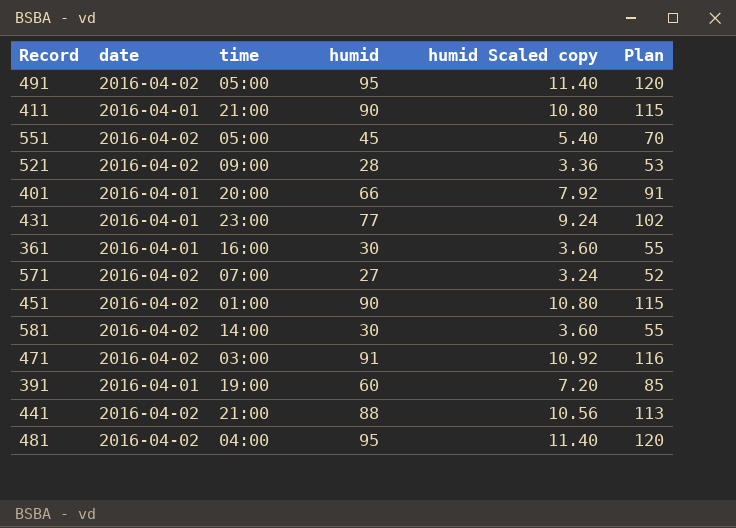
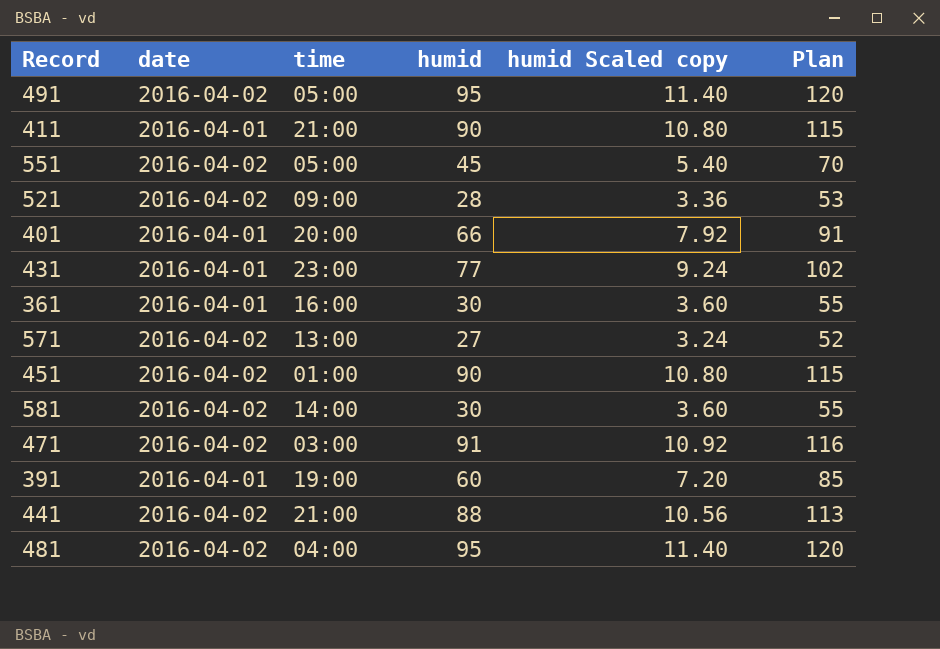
571 | time: 07:00 -> 13:00

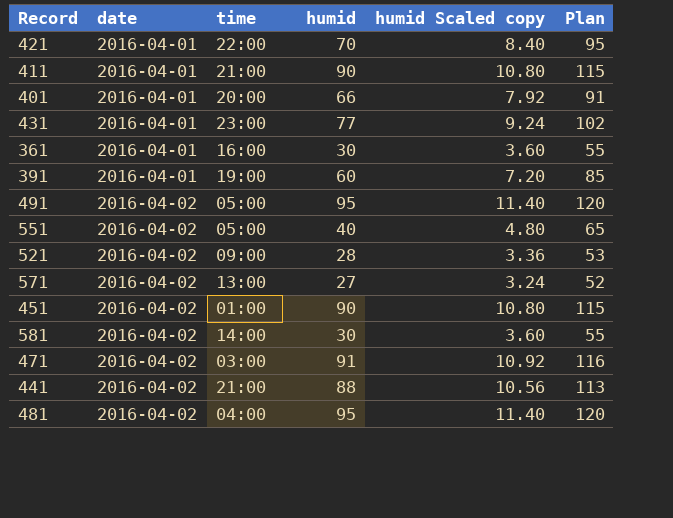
row order: none -> date ascending
row 421: none -> 2016-04-01 | 22:00 | 70 | 8.40 | 95
551 | humid: 45 -> 40
551 | humid Scaled copy: 5.40 -> 4.80
551 | Plan: 70 -> 65

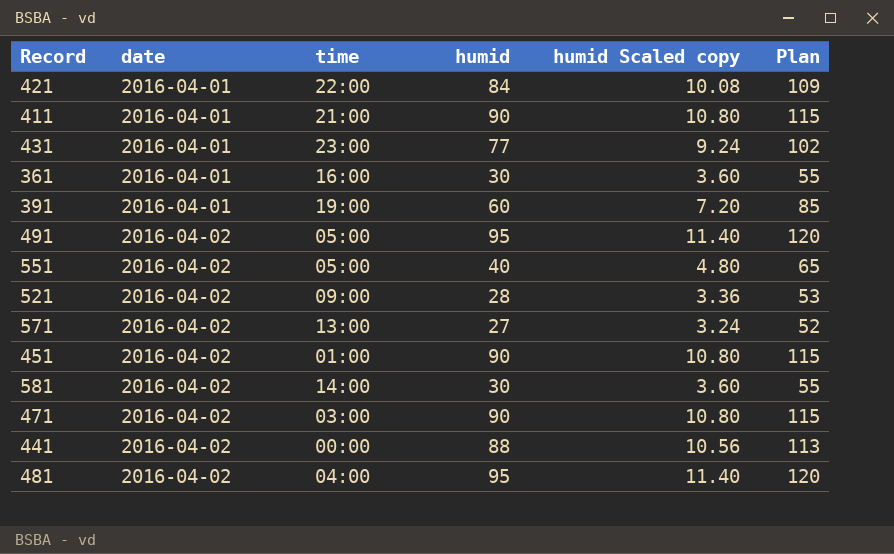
row 401: 2016-04-01 | 20:00 | 66 | 7.92 | 91 -> none
421 | humid: 70 -> 84
421 | humid Scaled copy: 8.40 -> 10.08
421 | Plan: 95 -> 109
471 | humid: 91 -> 90
471 | humid Scaled copy: 10.92 -> 10.80
471 | Plan: 116 -> 115
441 | time: 21:00 -> 00:00

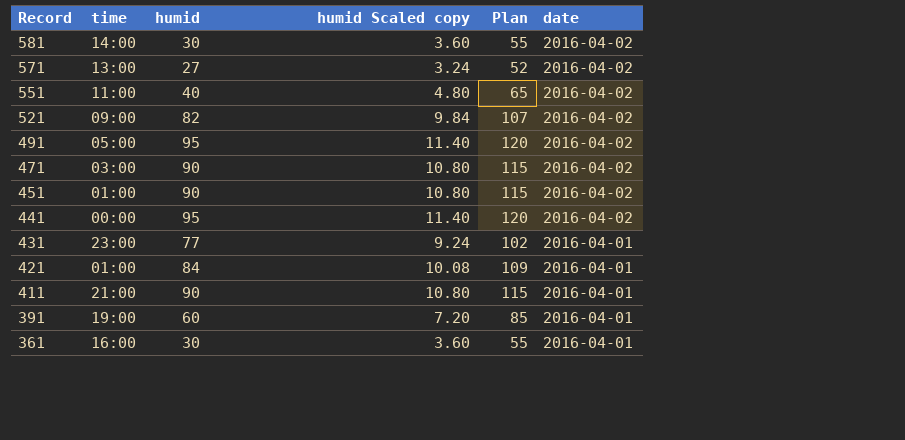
row order: date ascending -> Record descending
column date | position: 2 -> 6
row 481: 2016-04-02 | 04:00 | 95 | 11.40 | 120 -> none
551 | time: 05:00 -> 11:00
521 | humid: 28 -> 82
521 | humid Scaled copy: 3.36 -> 9.84
521 | Plan: 53 -> 107
441 | humid: 88 -> 95
441 | humid Scaled copy: 10.56 -> 11.40
441 | Plan: 113 -> 120
421 | time: 22:00 -> 01:00

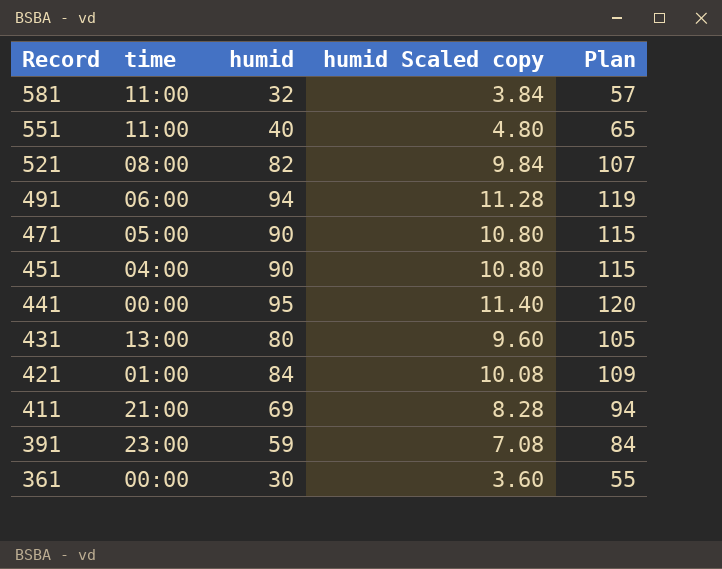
column date | position: 6 -> none
row 571: 13:00 | 27 | 3.24 | 52 | 2016-04-02 -> none
581 | time: 14:00 -> 11:00
581 | humid: 30 -> 32
581 | humid Scaled copy: 3.60 -> 3.84
581 | Plan: 55 -> 57
521 | time: 09:00 -> 08:00
491 | time: 05:00 -> 06:00
491 | humid: 95 -> 94
491 | humid Scaled copy: 11.40 -> 11.28
491 | Plan: 120 -> 119
471 | time: 03:00 -> 05:00
451 | time: 01:00 -> 04:00
431 | time: 23:00 -> 13:00
431 | humid: 77 -> 80
431 | humid Scaled copy: 9.24 -> 9.60
431 | Plan: 102 -> 105
411 | humid: 90 -> 69
411 | humid Scaled copy: 10.80 -> 8.28
411 | Plan: 115 -> 94
391 | time: 19:00 -> 23:00
391 | humid: 60 -> 59
391 | humid Scaled copy: 7.20 -> 7.08
391 | Plan: 85 -> 84
361 | time: 16:00 -> 00:00

